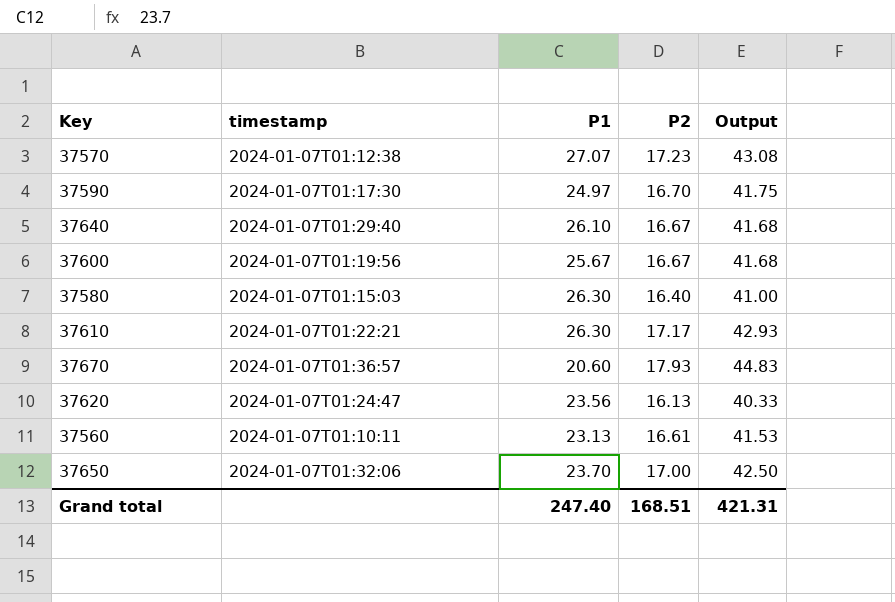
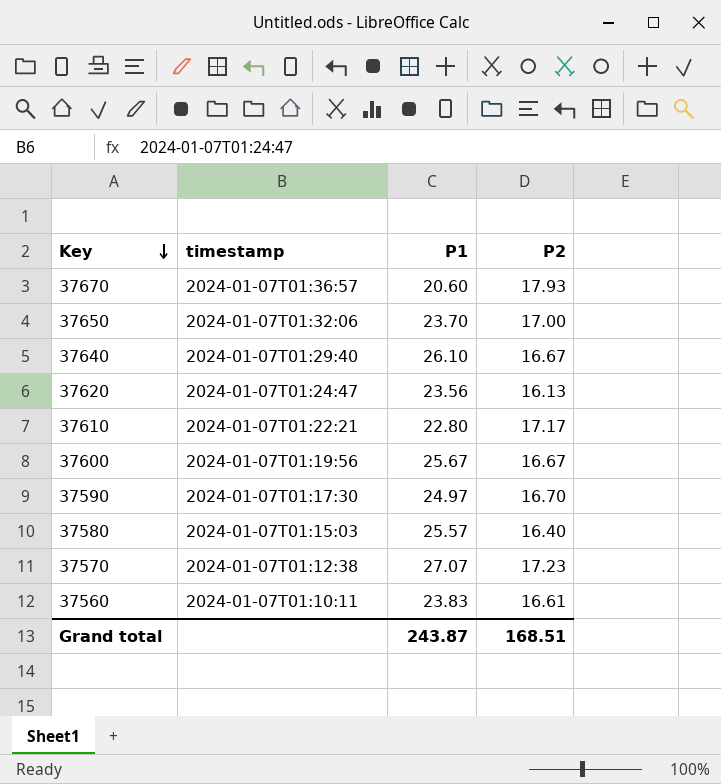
row order: none -> Key descending
column Output | formula: [P2] * 2.5 -> none
37610 | P1: 26.30 -> 22.80
37580 | P1: 26.30 -> 25.57
37560 | P1: 23.13 -> 23.83
Grand total | P1: 247.40 -> 243.87

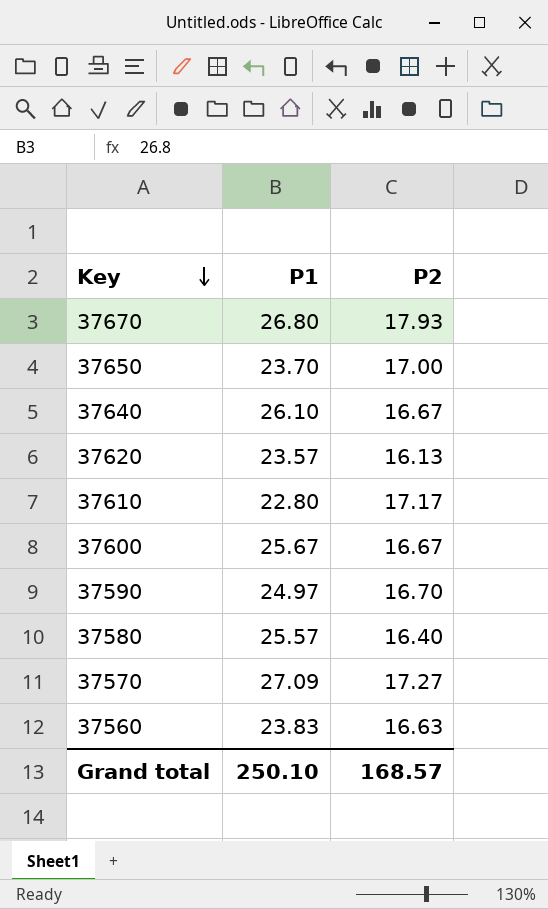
column timestamp | position: 2 -> none
37670 | P1: 20.60 -> 26.80
37620 | P1: 23.56 -> 23.57
37570 | P1: 27.07 -> 27.09
37570 | P2: 17.23 -> 17.27
37560 | P2: 16.61 -> 16.63
Grand total | P1: 243.87 -> 250.10
Grand total | P2: 168.51 -> 168.57

